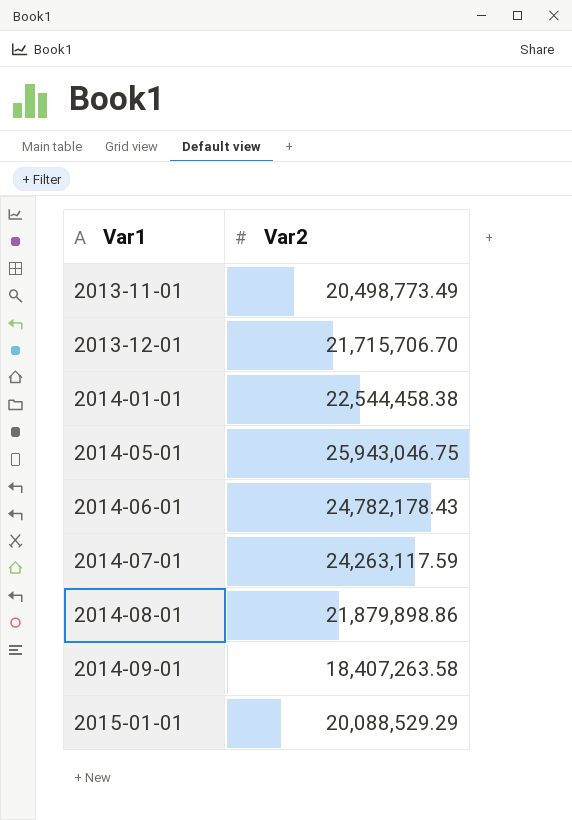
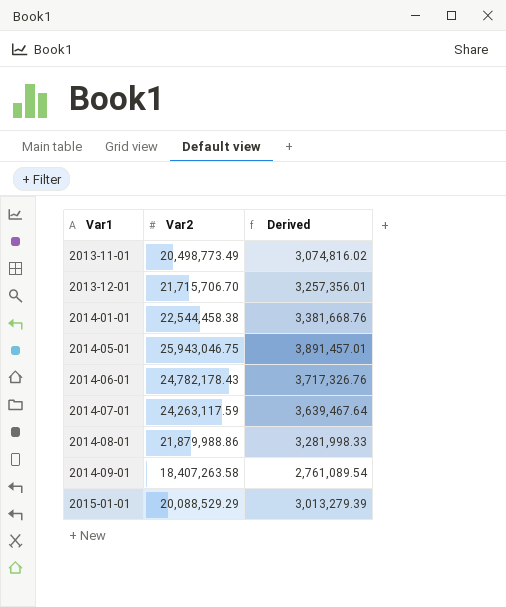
column Derived | formula: none -> [Var2] * 0.15
2014-08-01 | Var2: 21,879,898.86 -> 21,879,988.86

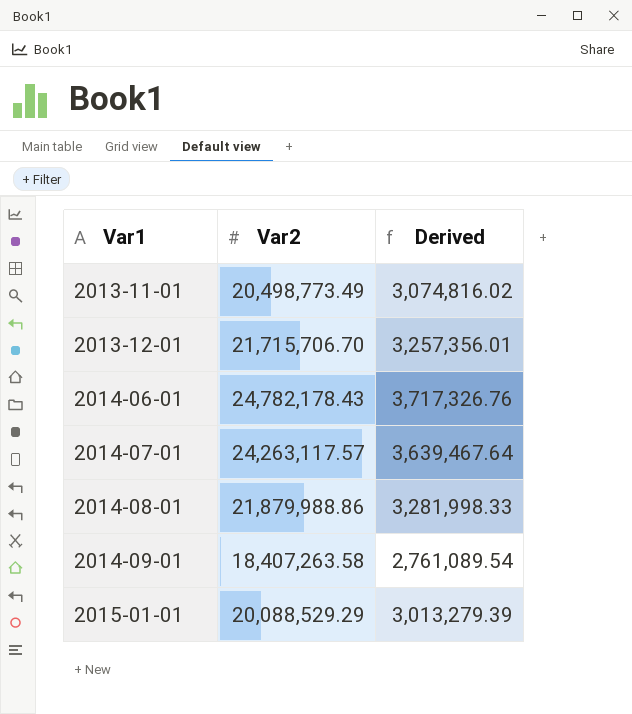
row 2014-01-01: 22,544,458.38 | 3,381,668.76 -> none
row 2014-05-01: 25,943,046.75 | 3,891,457.01 -> none
2014-07-01 | Var2: 24,263,117.59 -> 24,263,117.57

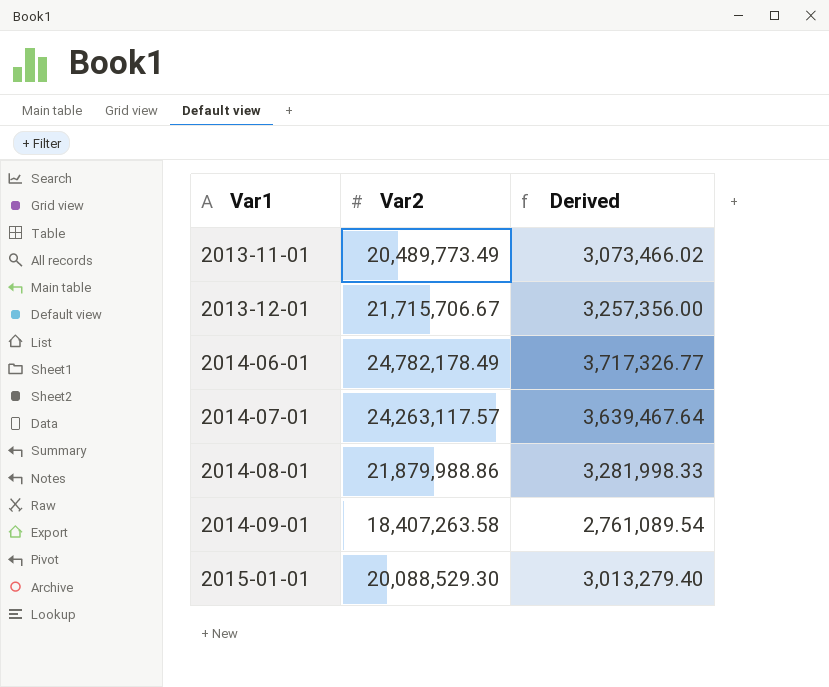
2013-11-01 | Var2: 20,498,773.49 -> 20,489,773.49
2013-11-01 | Derived: 3,074,816.02 -> 3,073,466.02
2013-12-01 | Var2: 21,715,706.70 -> 21,715,706.67
2013-12-01 | Derived: 3,257,356.01 -> 3,257,356.00
2014-06-01 | Var2: 24,782,178.43 -> 24,782,178.49
2014-06-01 | Derived: 3,717,326.76 -> 3,717,326.77
2015-01-01 | Var2: 20,088,529.29 -> 20,088,529.30
2015-01-01 | Derived: 3,013,279.39 -> 3,013,279.40

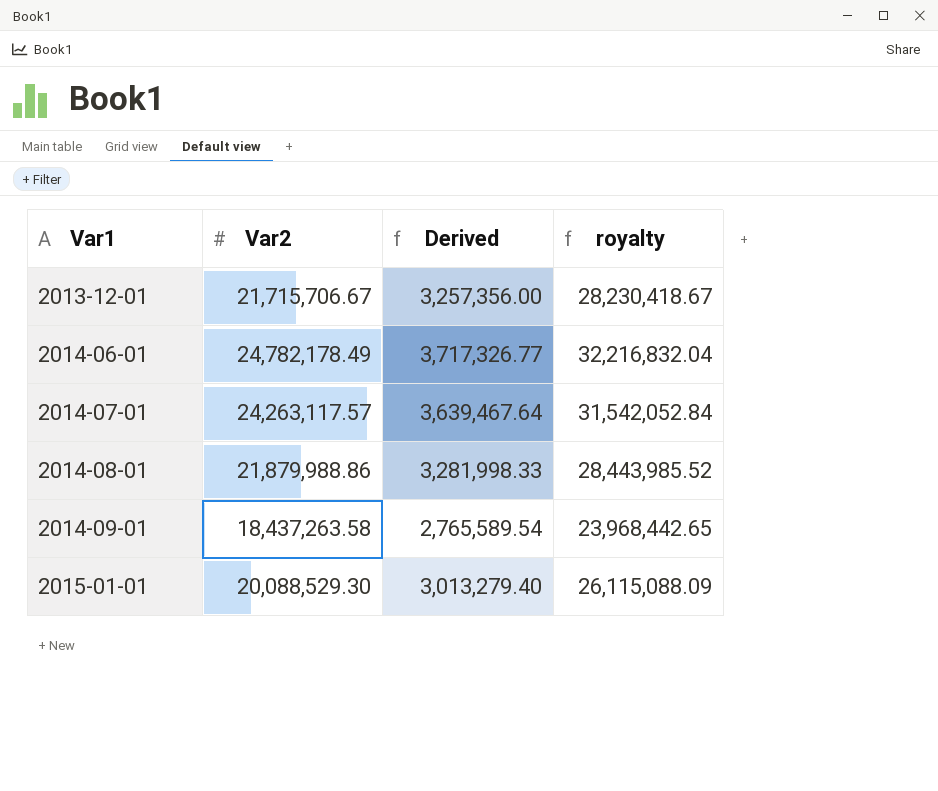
column royalty | formula: none -> [Var2] * 1.3
row 2013-11-01: 20,489,773.49 | 3,073,466.02 -> none
2014-09-01 | Var2: 18,407,263.58 -> 18,437,263.58
2014-09-01 | Derived: 2,761,089.54 -> 2,765,589.54

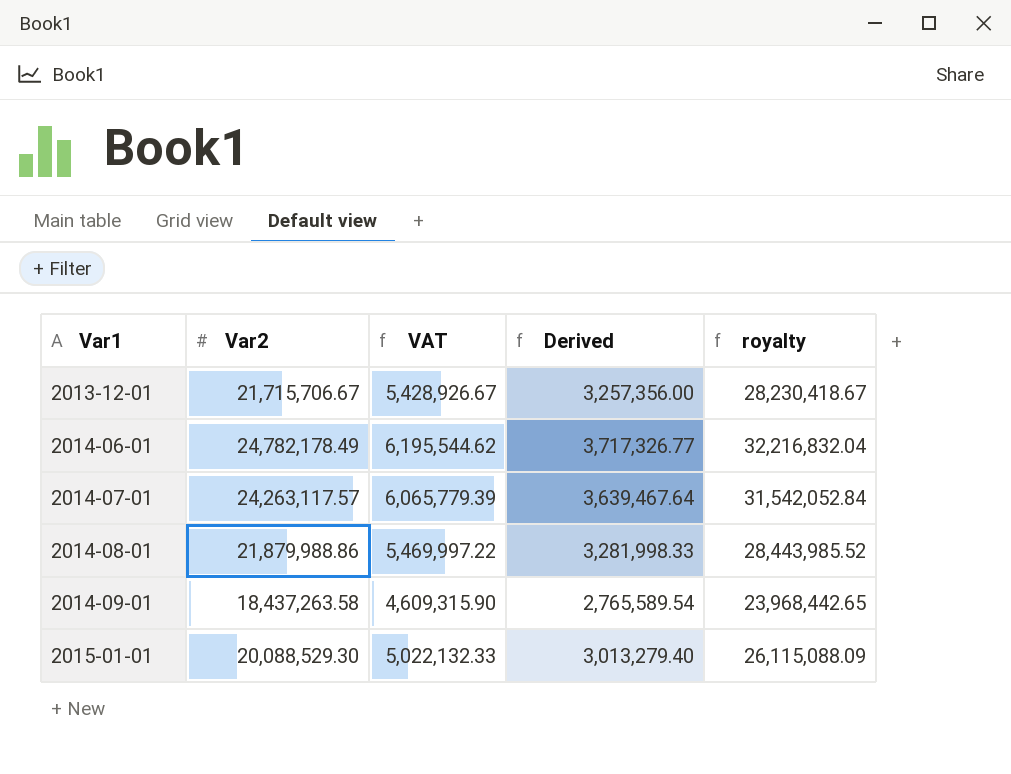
column VAT | formula: none -> [Var2] * 0.25

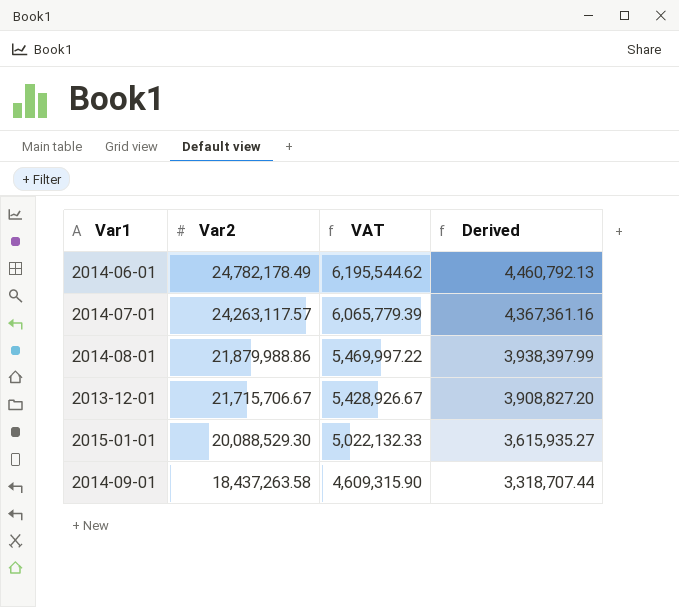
row order: Var1 ascending -> Var2 descending
column royalty | formula: [Var2] * 1.3 -> none
column Derived | formula: [Var2] * 0.15 -> [Var2] * 0.18

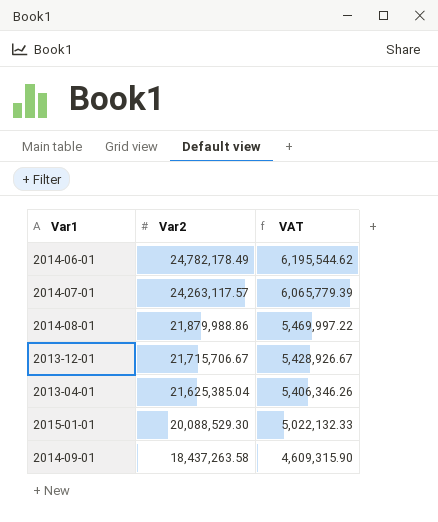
column Derived | formula: [Var2] * 0.18 -> none
row 2013-04-01: none -> 21,625,385.04 | 5,406,346.26

